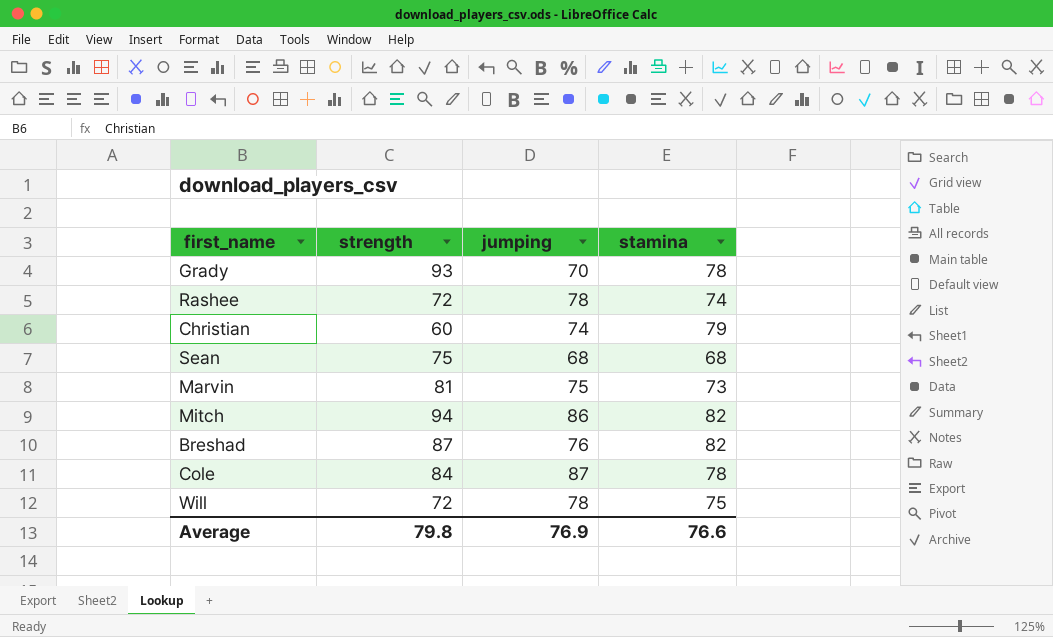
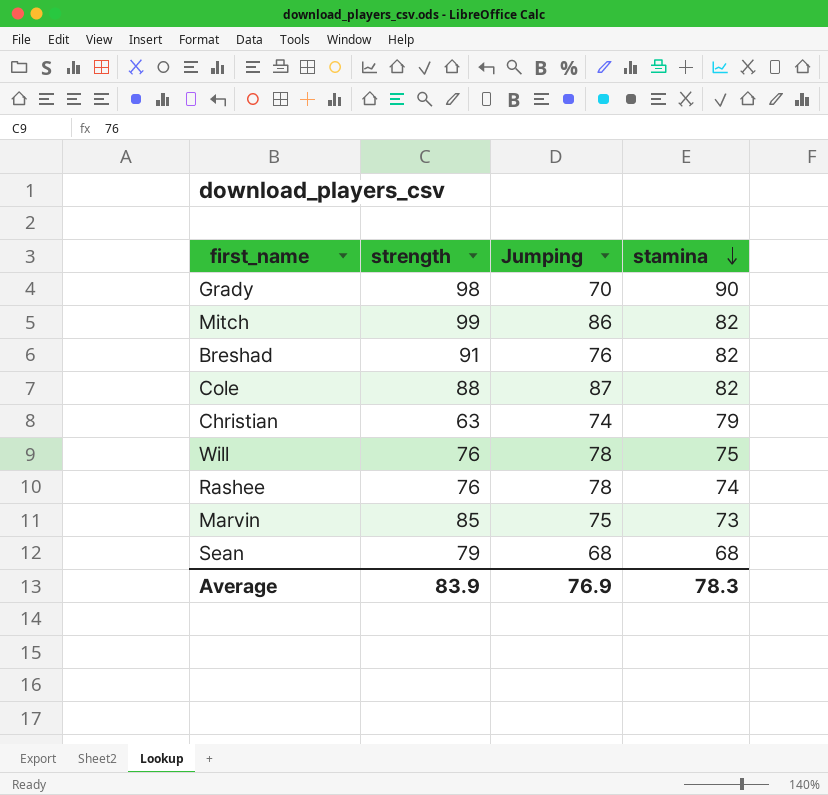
row order: none -> stamina descending
column name: jumping -> Jumping
Grady | strength: 93 -> 98
Grady | stamina: 78 -> 90
Mitch | strength: 94 -> 99
Breshad | strength: 87 -> 91
Cole | strength: 84 -> 88
Cole | stamina: 78 -> 82
Christian | strength: 60 -> 63
Will | strength: 72 -> 76
Rashee | strength: 72 -> 76
Marvin | strength: 81 -> 85
Sean | strength: 75 -> 79
Average | strength: 79.8 -> 83.9
Average | stamina: 76.6 -> 78.3

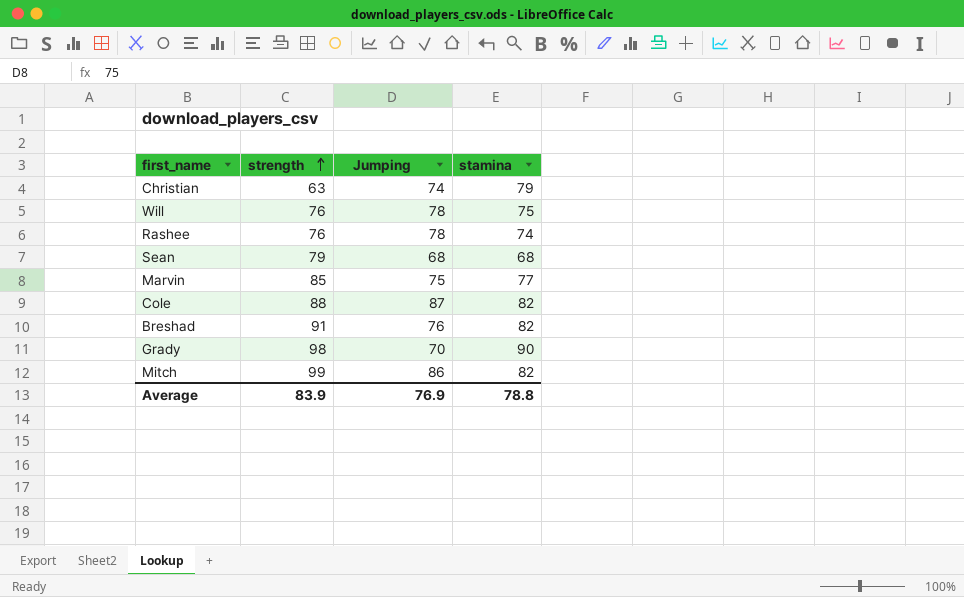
row order: stamina descending -> strength ascending
Marvin | stamina: 73 -> 77
Average | stamina: 78.3 -> 78.8

